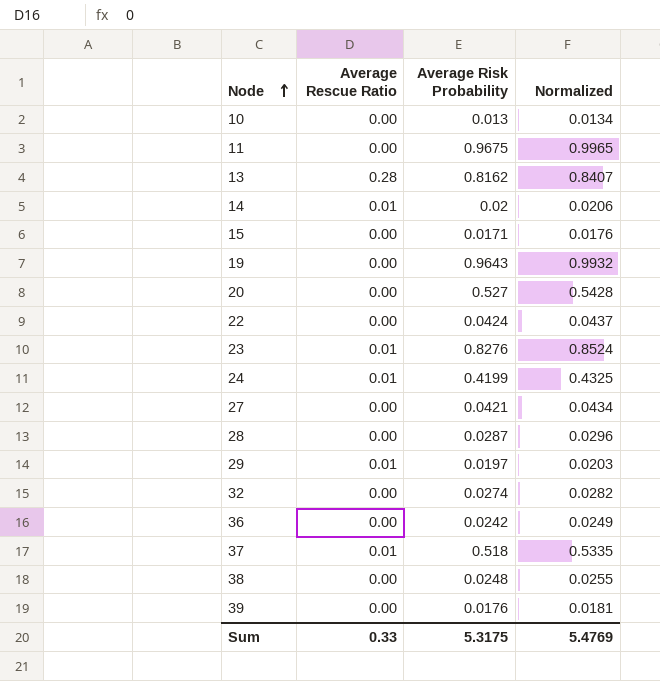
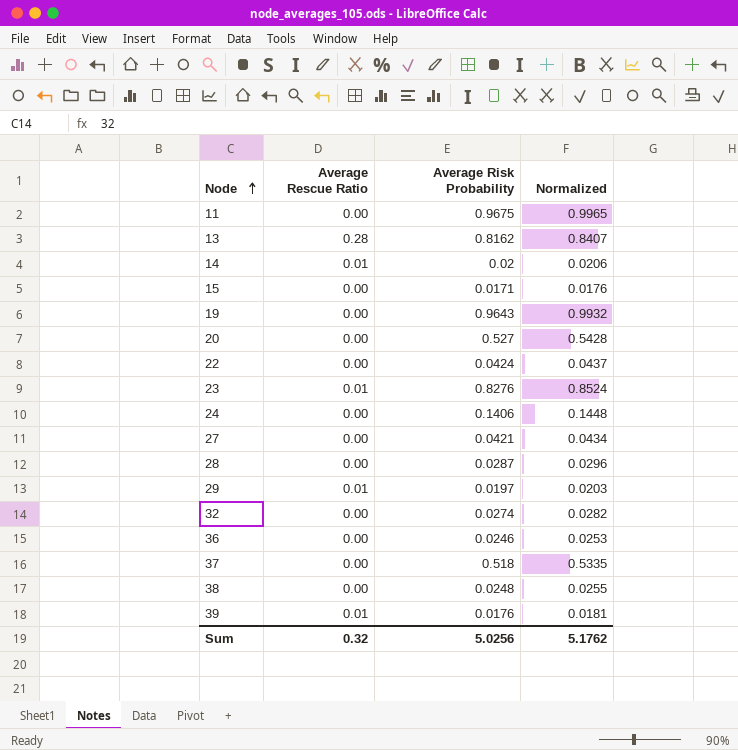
row 10: 0.00 | 0.013 | 0.0134 -> none
24 | Average Rescue Ratio: 0.01 -> 0.00
24 | Average Risk Probability: 0.4199 -> 0.1406
24 | Normalized: 0.4325 -> 0.1448
36 | Average Risk Probability: 0.0242 -> 0.0246
36 | Normalized: 0.0249 -> 0.0253
37 | Average Rescue Ratio: 0.01 -> 0.00
39 | Average Rescue Ratio: 0.00 -> 0.01
Sum | Average Rescue Ratio: 0.33 -> 0.32
Sum | Average Risk Probability: 5.3175 -> 5.0256
Sum | Normalized: 5.4769 -> 5.1762

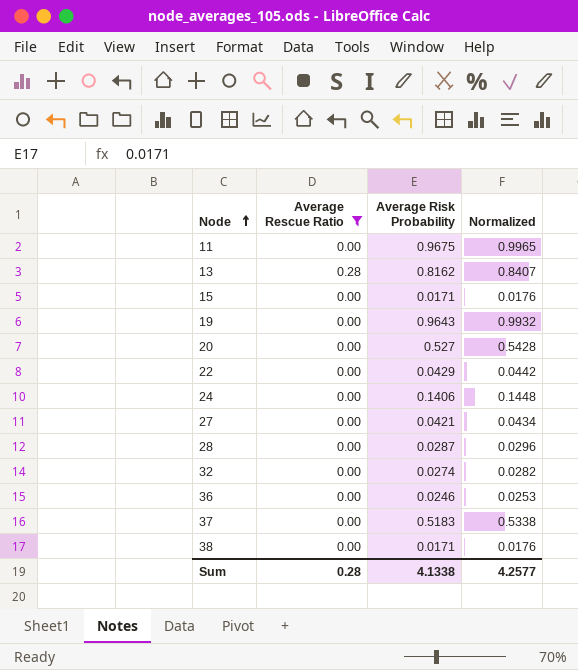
filter: none -> Average Rescue Ratio != 0.01
22 | Average Risk Probability: 0.0424 -> 0.0429
22 | Normalized: 0.0437 -> 0.0442
37 | Average Risk Probability: 0.518 -> 0.5183
37 | Normalized: 0.5335 -> 0.5338
38 | Average Risk Probability: 0.0248 -> 0.0171
38 | Normalized: 0.0255 -> 0.0176
Sum | Average Rescue Ratio: 0.32 -> 0.28
Sum | Average Risk Probability: 5.0256 -> 4.1338
Sum | Normalized: 5.1762 -> 4.2577

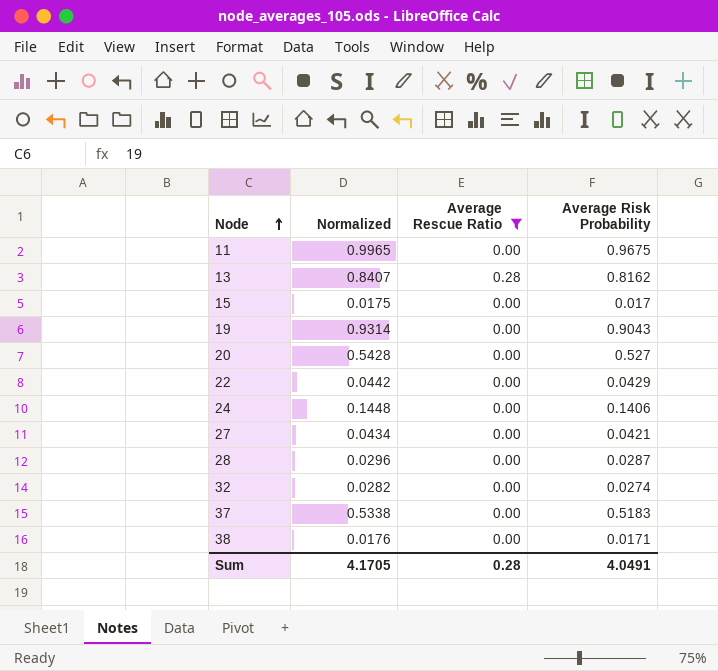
column Normalized | position: 4 -> 2
row 36: 0.00 | 0.0246 | 0.0253 -> none
15 | Normalized: 0.0176 -> 0.0175
15 | Average Risk Probability: 0.0171 -> 0.017
19 | Normalized: 0.9932 -> 0.9314
19 | Average Risk Probability: 0.9643 -> 0.9043
Sum | Normalized: 4.2577 -> 4.1705
Sum | Average Risk Probability: 4.1338 -> 4.0491

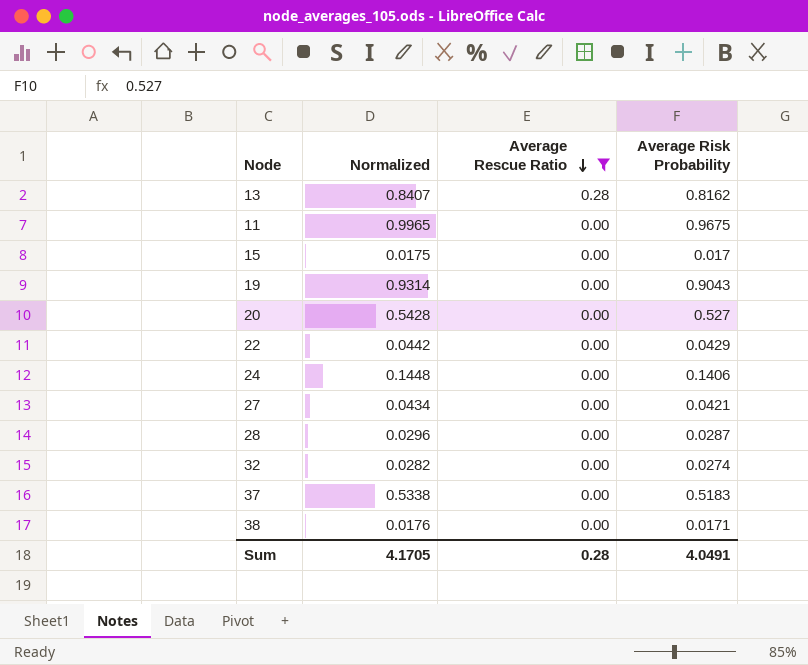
row order: Node ascending -> Average Rescue Ratio descending

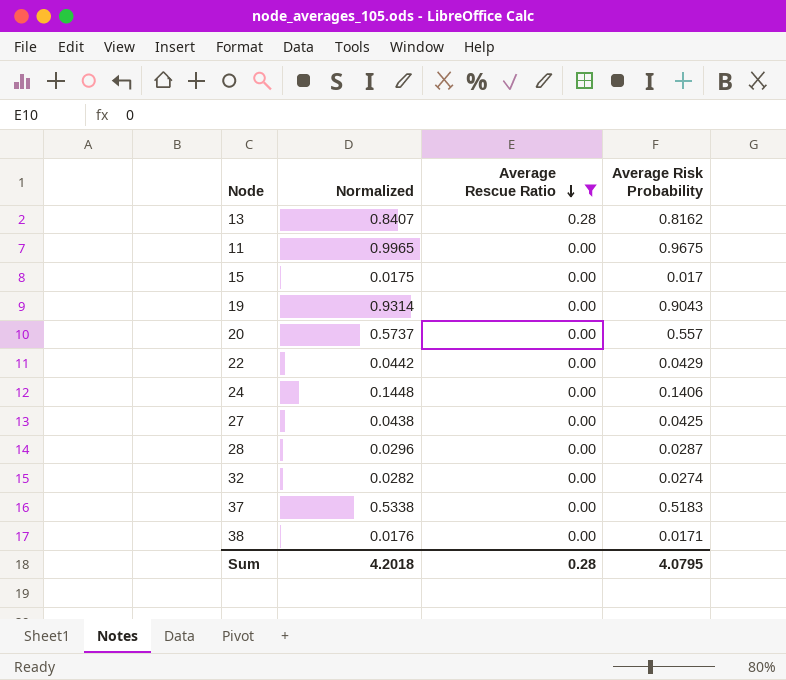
20 | Normalized: 0.5428 -> 0.5737
20 | Average Risk Probability: 0.527 -> 0.557
27 | Normalized: 0.0434 -> 0.0438
27 | Average Risk Probability: 0.0421 -> 0.0425
Sum | Normalized: 4.1705 -> 4.2018
Sum | Average Risk Probability: 4.0491 -> 4.0795

